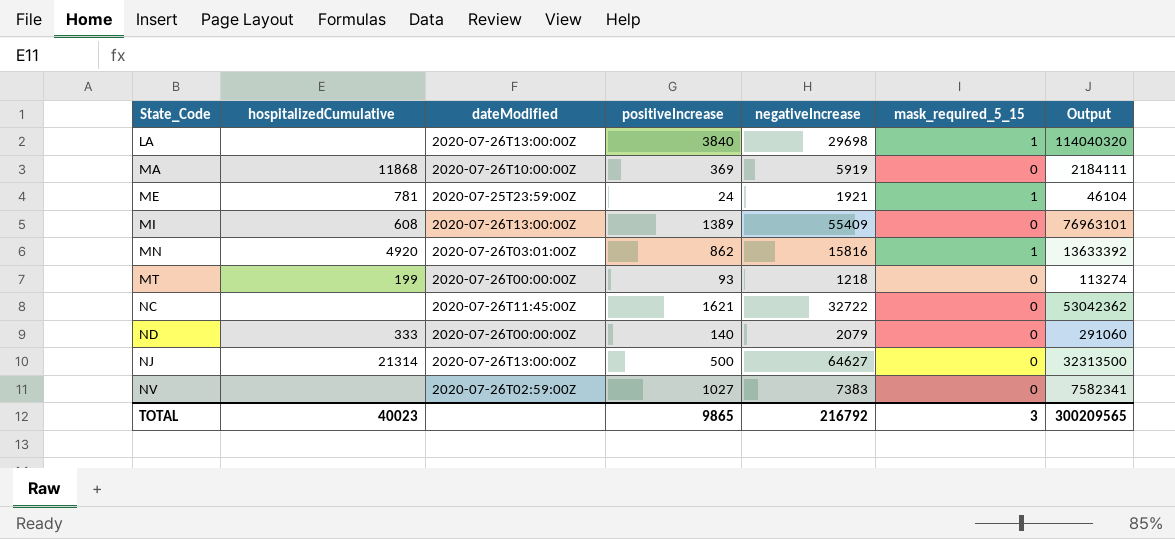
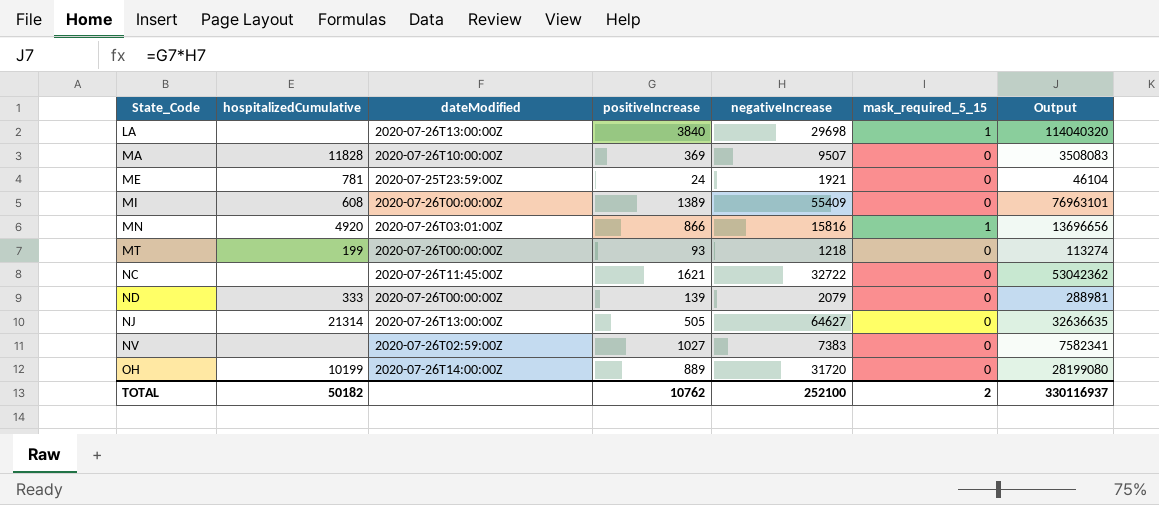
MA | hospitalizedCumulative: 11868 -> 11828
MA | negativeIncrease: 5919 -> 9507
MA | Output: 2184111 -> 3508083
ME | mask_required_5_15: 1 -> 0
MI | dateModified: 2020-07-26T13:00:00Z -> 2020-07-26T00:00:00Z
MN | positiveIncrease: 862 -> 866
MN | Output: 13633392 -> 13696656
ND | positiveIncrease: 140 -> 139
ND | Output: 291060 -> 288981
NJ | positiveIncrease: 500 -> 505
NJ | Output: 32313500 -> 32636635
row OH: none -> 10199 | 2020-07-26T14:00:00Z | 889 | 31720 | 0 | 28199080
TOTAL | hospitalizedCumulative: 40023 -> 50182
TOTAL | positiveIncrease: 9865 -> 10762
TOTAL | negativeIncrease: 216792 -> 252100
TOTAL | mask_required_5_15: 3 -> 2
TOTAL | Output: 300209565 -> 330116937

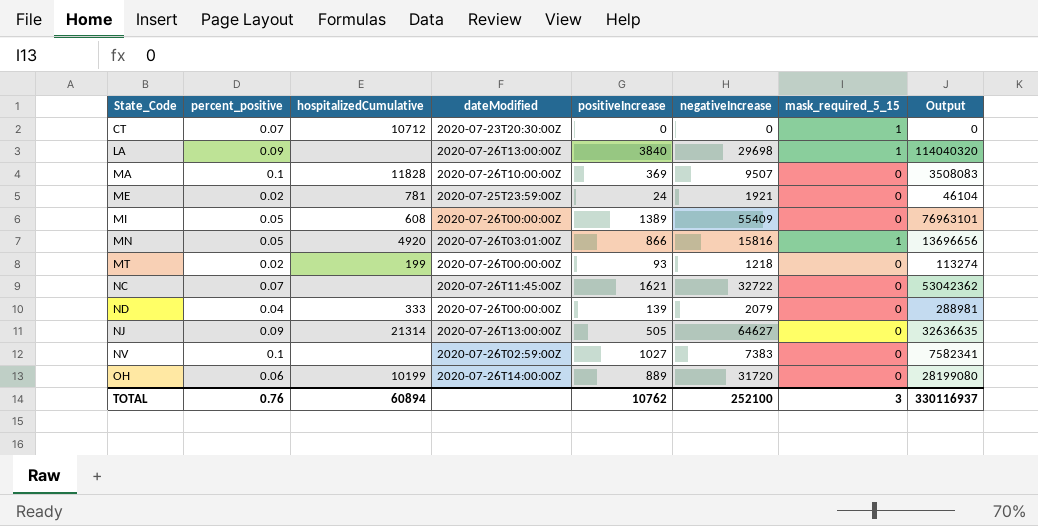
column percent_positive | position: none -> 2
row CT: none -> 0.07 | 10712 | 2020-07-23T20:30:00Z | 0 | 0 | 1 | 0
TOTAL | hospitalizedCumulative: 50182 -> 60894
TOTAL | mask_required_5_15: 2 -> 3

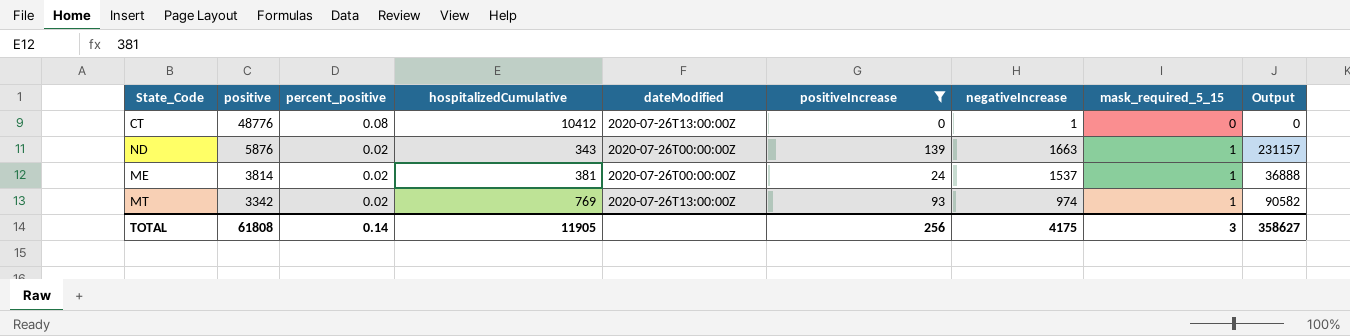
filter: none -> positiveIncrease <= 139
row order: State_Code ascending -> positive descending
column positive | position: none -> 2
CT | percent_positive: 0.07 -> 0.08
CT | hospitalizedCumulative: 10712 -> 10412
CT | dateModified: 2020-07-23T20:30:00Z -> 2020-07-26T13:00:00Z
CT | negativeIncrease: 0 -> 1
CT | mask_required_5_15: 1 -> 0
ND | percent_positive: 0.04 -> 0.02
ND | hospitalizedCumulative: 333 -> 343
ND | negativeIncrease: 2079 -> 1663
ND | mask_required_5_15: 0 -> 1
ND | Output: 288981 -> 231157
ME | hospitalizedCumulative: 781 -> 381
ME | dateModified: 2020-07-25T23:59:00Z -> 2020-07-26T00:00:00Z
ME | negativeIncrease: 1921 -> 1537
ME | mask_required_5_15: 0 -> 1
ME | Output: 46104 -> 36888
MT | hospitalizedCumulative: 199 -> 769
MT | dateModified: 2020-07-26T00:00:00Z -> 2020-07-26T13:00:00Z
MT | negativeIncrease: 1218 -> 974
MT | mask_required_5_15: 0 -> 1
MT | Output: 113274 -> 90582
TOTAL | percent_positive: 0.76 -> 0.14
TOTAL | hospitalizedCumulative: 60894 -> 11905
TOTAL | positiveIncrease: 10762 -> 256
TOTAL | negativeIncrease: 252100 -> 4175
TOTAL | Output: 330116937 -> 358627

